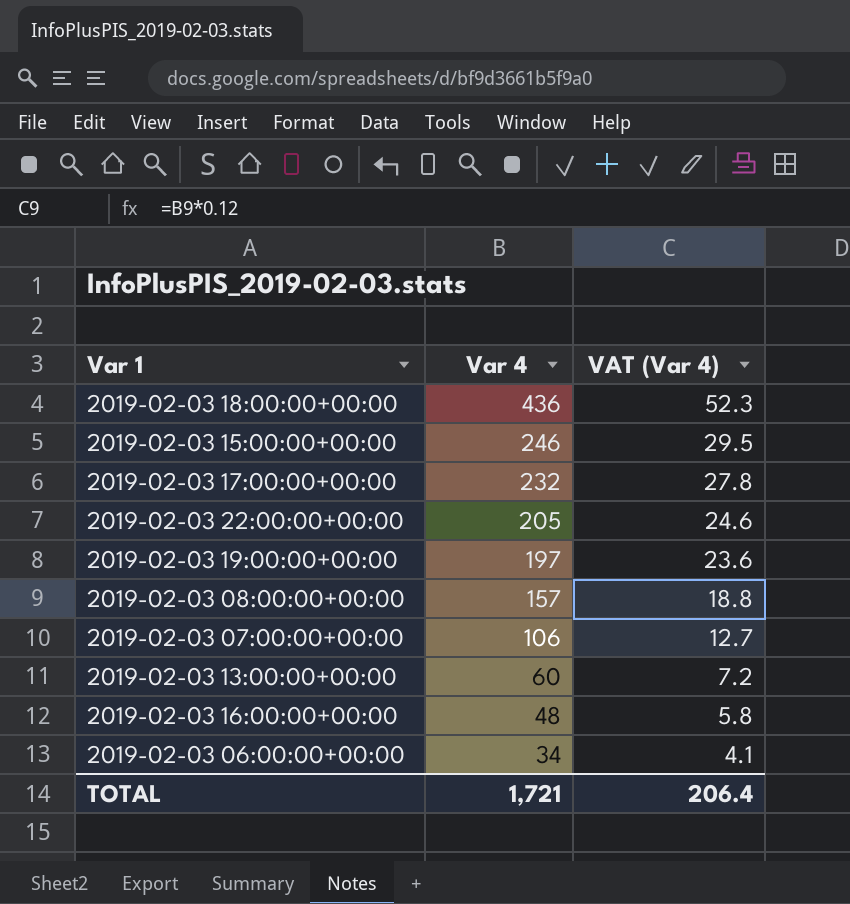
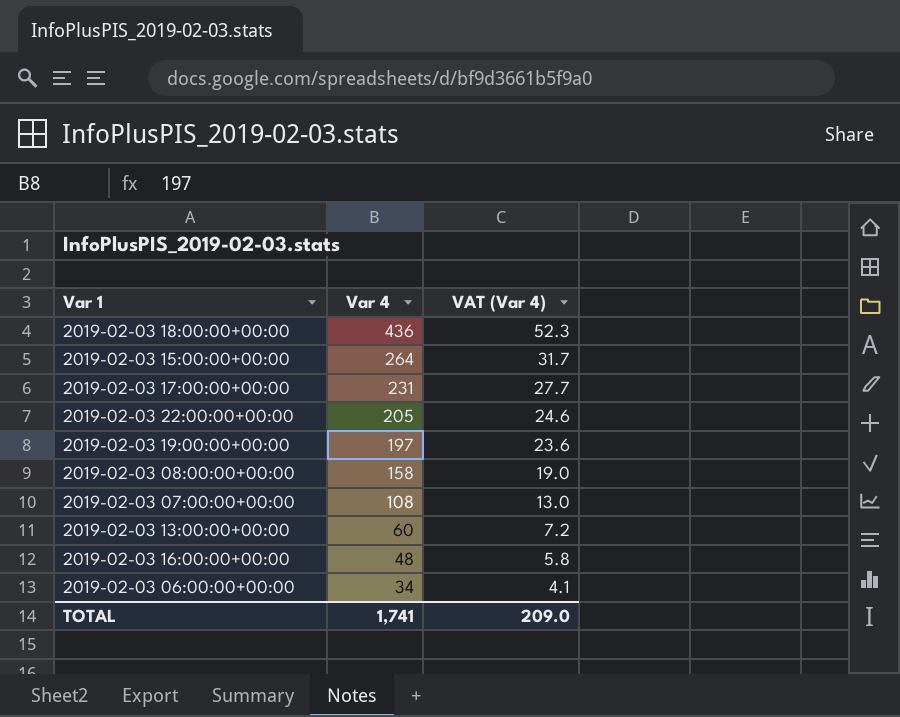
2019-02-03 15:00:00+00:00 | Var 4: 246 -> 264
2019-02-03 15:00:00+00:00 | VAT (Var 4): 29.5 -> 31.7
2019-02-03 17:00:00+00:00 | Var 4: 232 -> 231
2019-02-03 17:00:00+00:00 | VAT (Var 4): 27.8 -> 27.7
2019-02-03 08:00:00+00:00 | Var 4: 157 -> 158
2019-02-03 08:00:00+00:00 | VAT (Var 4): 18.8 -> 19.0
2019-02-03 07:00:00+00:00 | Var 4: 106 -> 108
2019-02-03 07:00:00+00:00 | VAT (Var 4): 12.7 -> 13.0
TOTAL | Var 4: 1,721 -> 1,741
TOTAL | VAT (Var 4): 206.4 -> 209.0

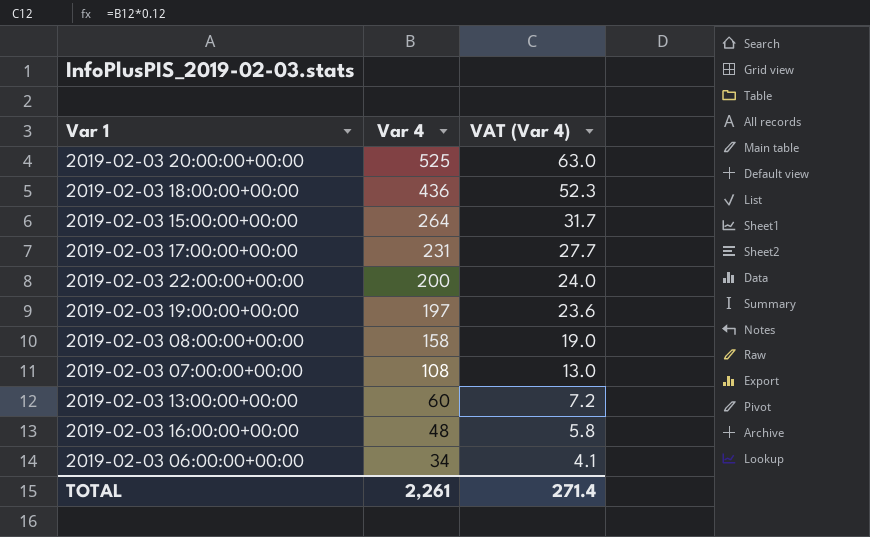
row 2019-02-03 20:00:00+00:00: none -> 525 | 63.0
2019-02-03 22:00:00+00:00 | Var 4: 205 -> 200
2019-02-03 22:00:00+00:00 | VAT (Var 4): 24.6 -> 24.0
TOTAL | Var 4: 1,741 -> 2,261
TOTAL | VAT (Var 4): 209.0 -> 271.4

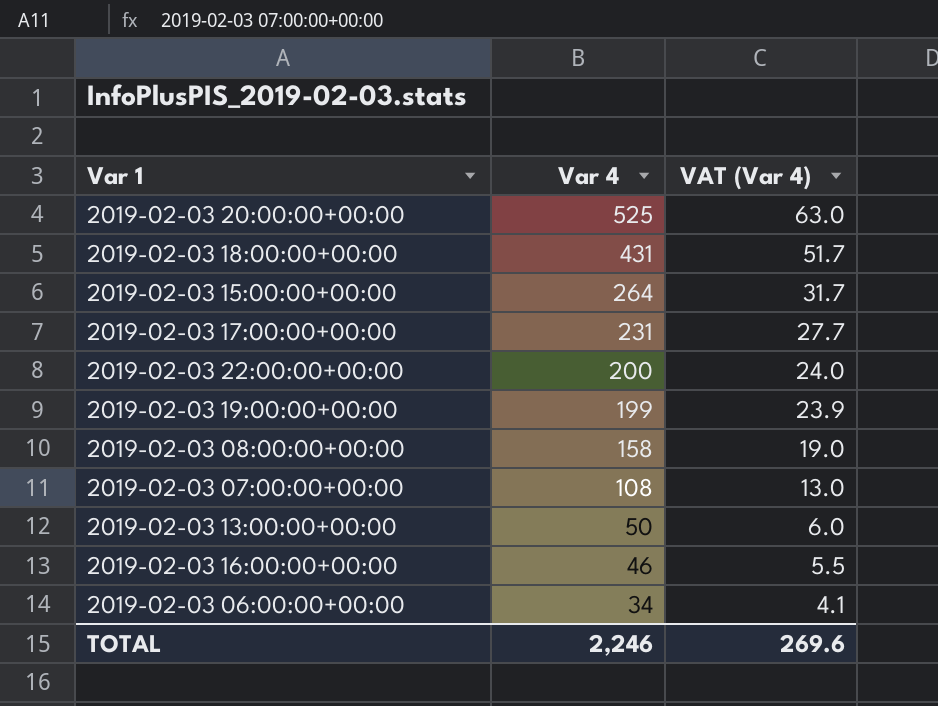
2019-02-03 18:00:00+00:00 | Var 4: 436 -> 431
2019-02-03 18:00:00+00:00 | VAT (Var 4): 52.3 -> 51.7
2019-02-03 19:00:00+00:00 | Var 4: 197 -> 199
2019-02-03 19:00:00+00:00 | VAT (Var 4): 23.6 -> 23.9
2019-02-03 13:00:00+00:00 | Var 4: 60 -> 50
2019-02-03 13:00:00+00:00 | VAT (Var 4): 7.2 -> 6.0
2019-02-03 16:00:00+00:00 | Var 4: 48 -> 46
2019-02-03 16:00:00+00:00 | VAT (Var 4): 5.8 -> 5.5
TOTAL | Var 4: 2,261 -> 2,246
TOTAL | VAT (Var 4): 271.4 -> 269.6

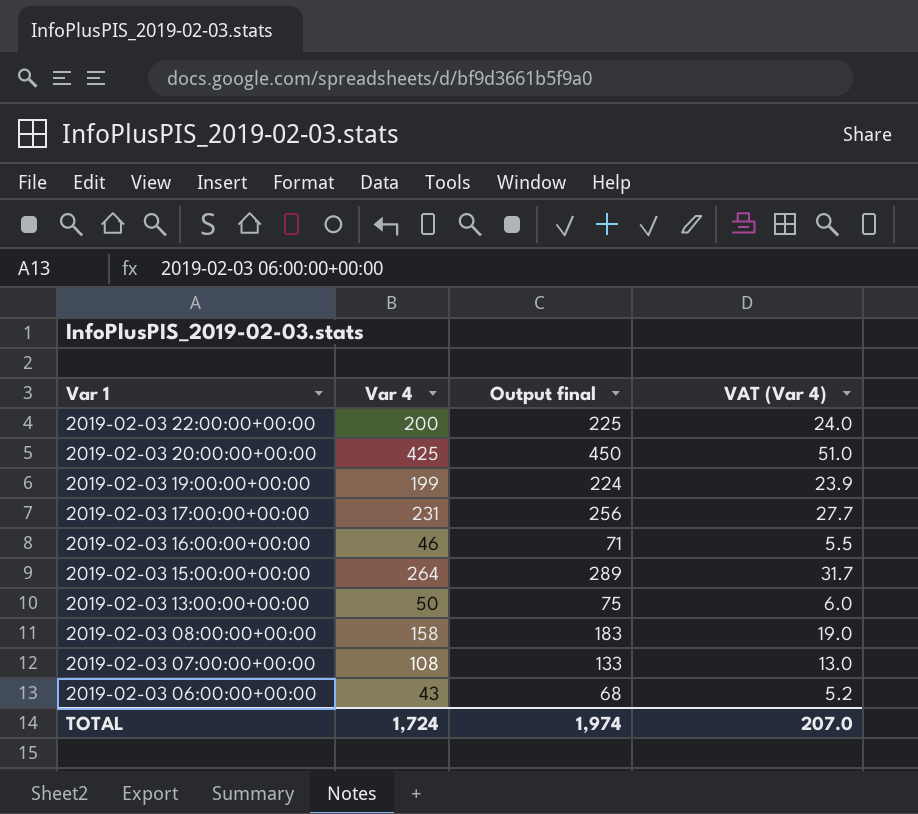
row order: Var 4 descending -> Var 1 descending
column Output final | formula: none -> [Var 4] + 25
row 2019-02-03 18:00:00+00:00: 431 | 51.7 -> none
2019-02-03 20:00:00+00:00 | Var 4: 525 -> 425
2019-02-03 20:00:00+00:00 | VAT (Var 4): 63.0 -> 51.0
2019-02-03 06:00:00+00:00 | Var 4: 34 -> 43
2019-02-03 06:00:00+00:00 | VAT (Var 4): 4.1 -> 5.2
TOTAL | Var 4: 2,246 -> 1,724
TOTAL | VAT (Var 4): 269.6 -> 207.0

